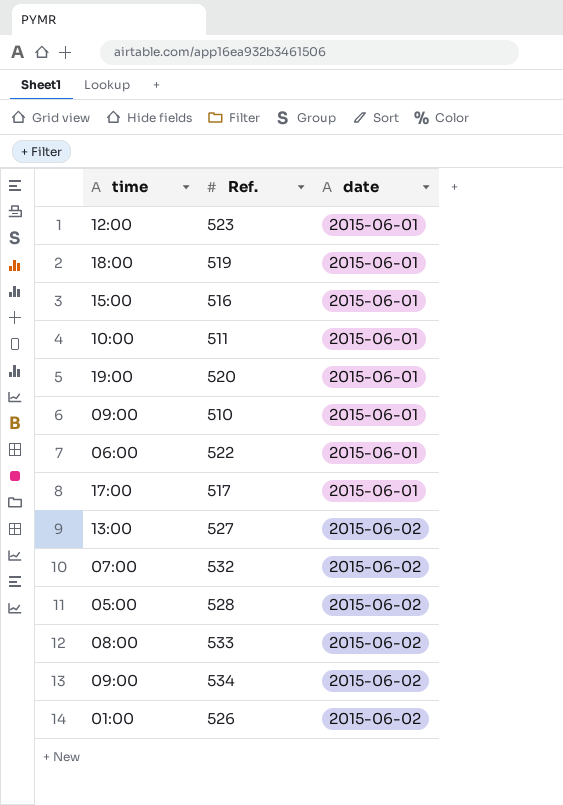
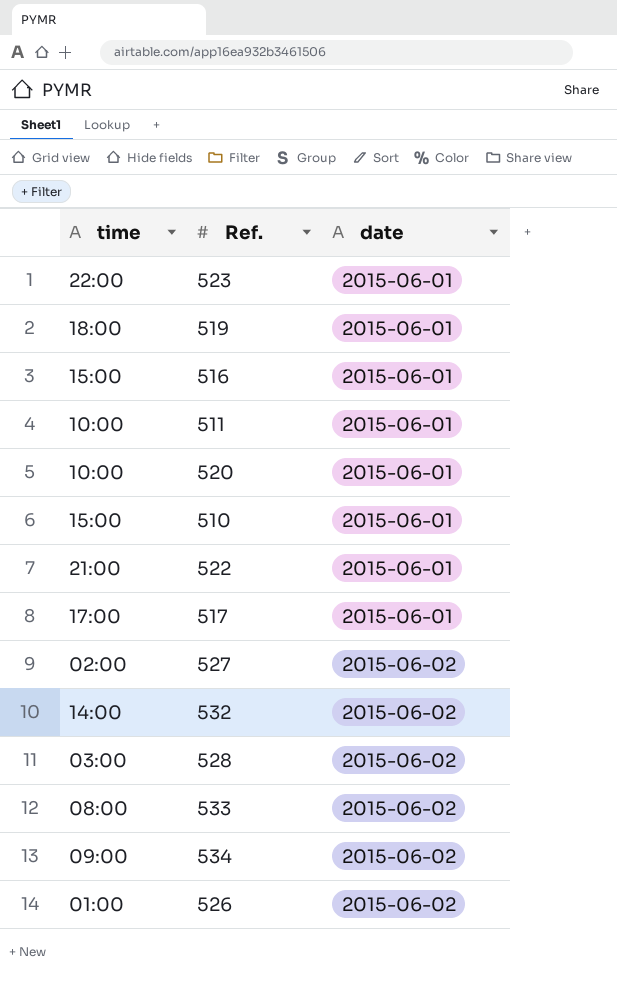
523 | time: 12:00 -> 22:00
520 | time: 19:00 -> 10:00
510 | time: 09:00 -> 15:00
522 | time: 06:00 -> 21:00
527 | time: 13:00 -> 02:00
532 | time: 07:00 -> 14:00
528 | time: 05:00 -> 03:00

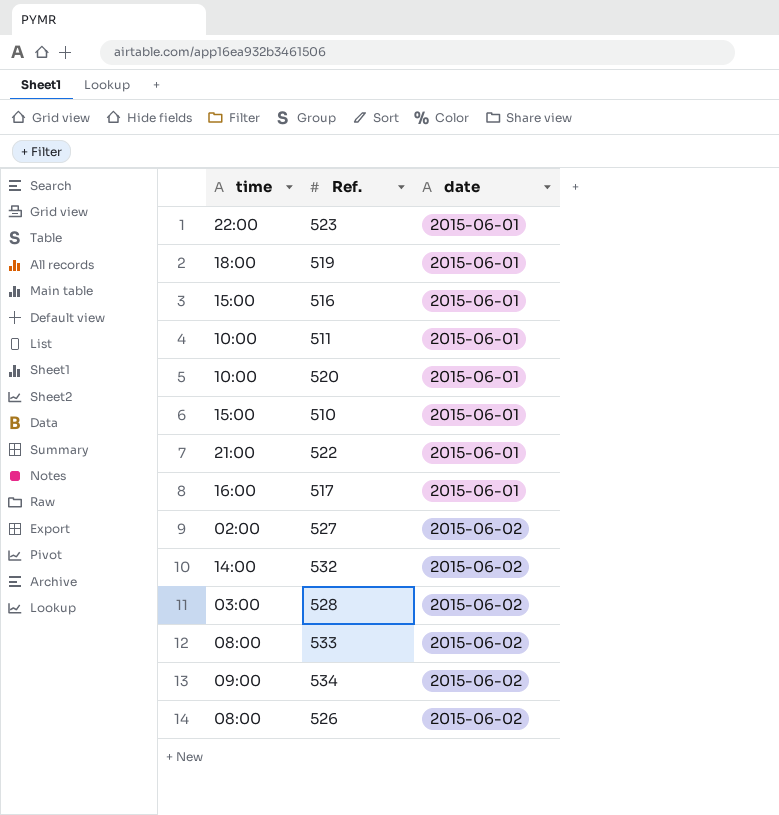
517 | time: 17:00 -> 16:00
526 | time: 01:00 -> 08:00

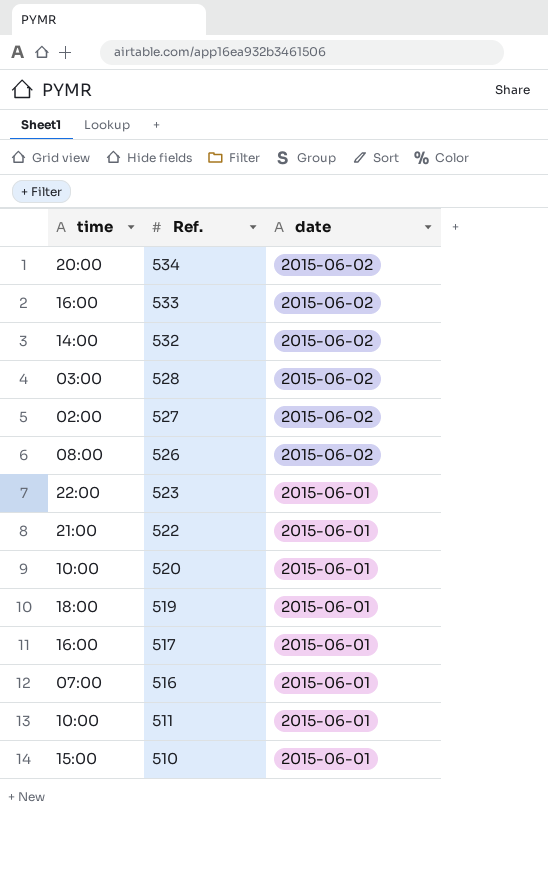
row order: date ascending -> Ref. descending
534 | time: 09:00 -> 20:00
533 | time: 08:00 -> 16:00
516 | time: 15:00 -> 07:00

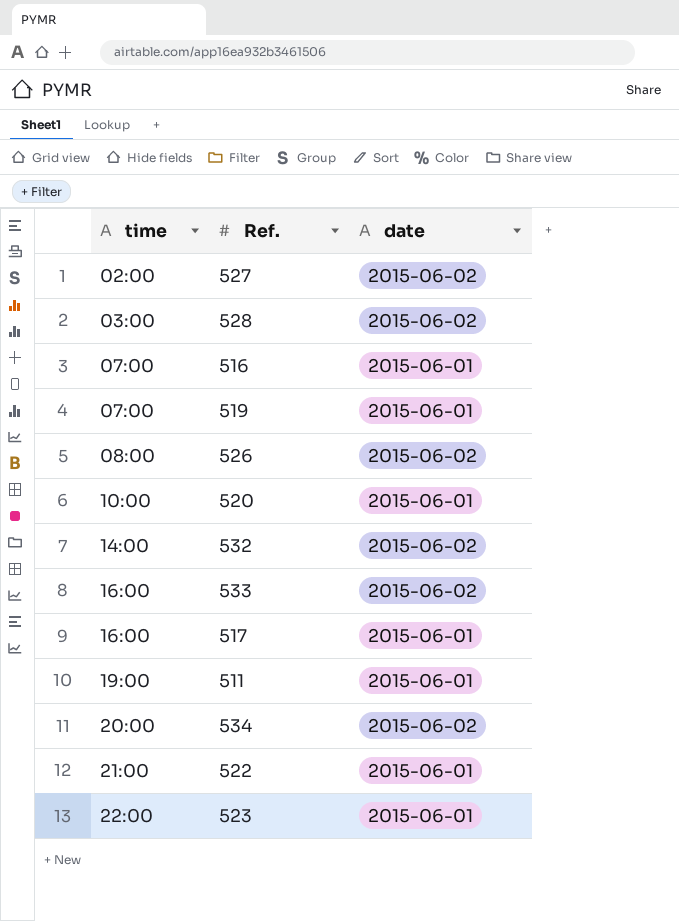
row order: Ref. descending -> time ascending
row 510: 15:00 | 2015-06-01 -> none
519 | time: 18:00 -> 07:00
511 | time: 10:00 -> 19:00

